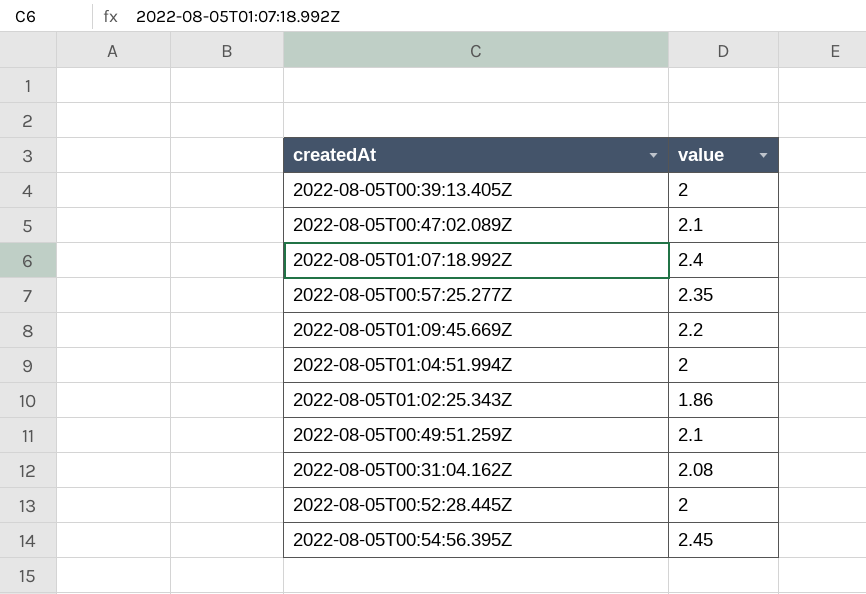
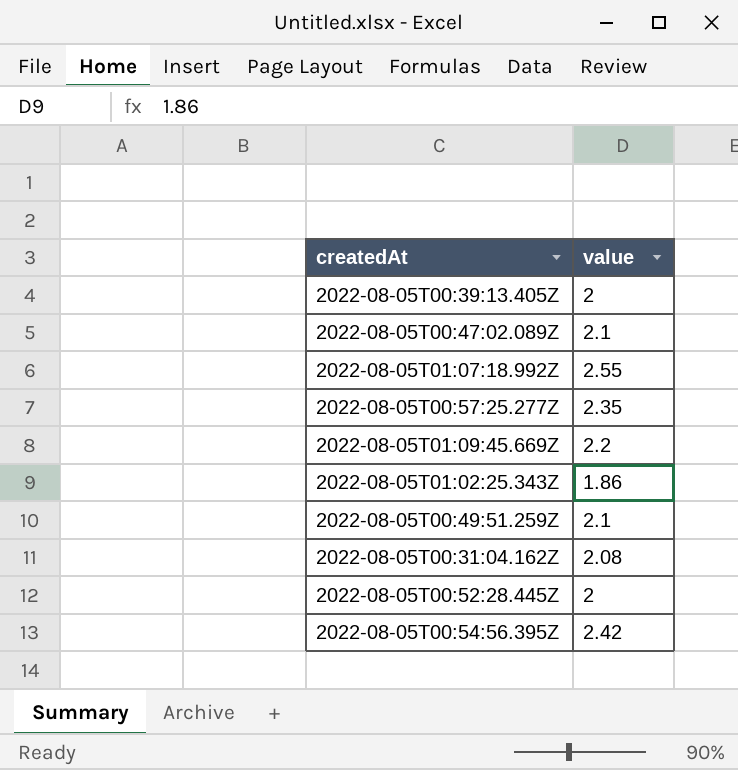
row 2022-08-05T01:04:51.994Z: 2 -> none
2022-08-05T01:07:18.992Z | value: 2.4 -> 2.55
2022-08-05T00:54:56.395Z | value: 2.45 -> 2.42

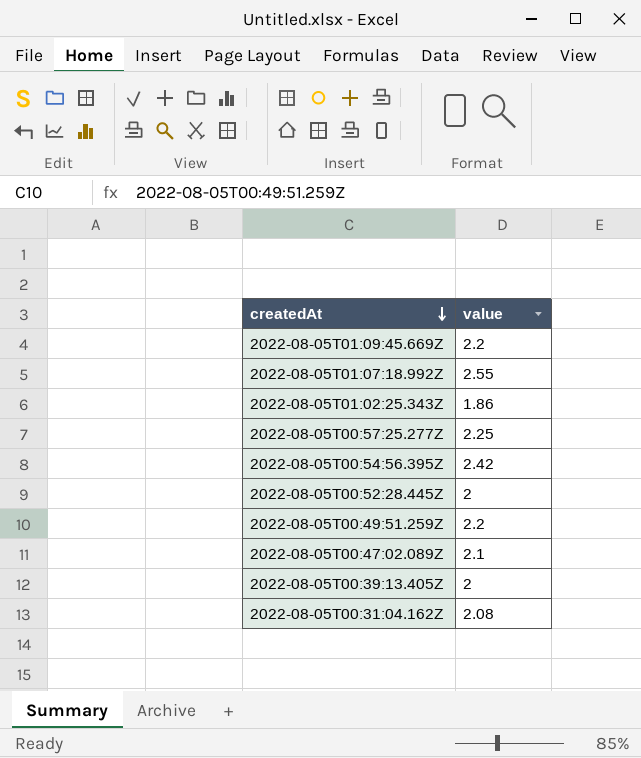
row order: none -> createdAt descending
2022-08-05T00:57:25.277Z | value: 2.35 -> 2.25
2022-08-05T00:49:51.259Z | value: 2.1 -> 2.2

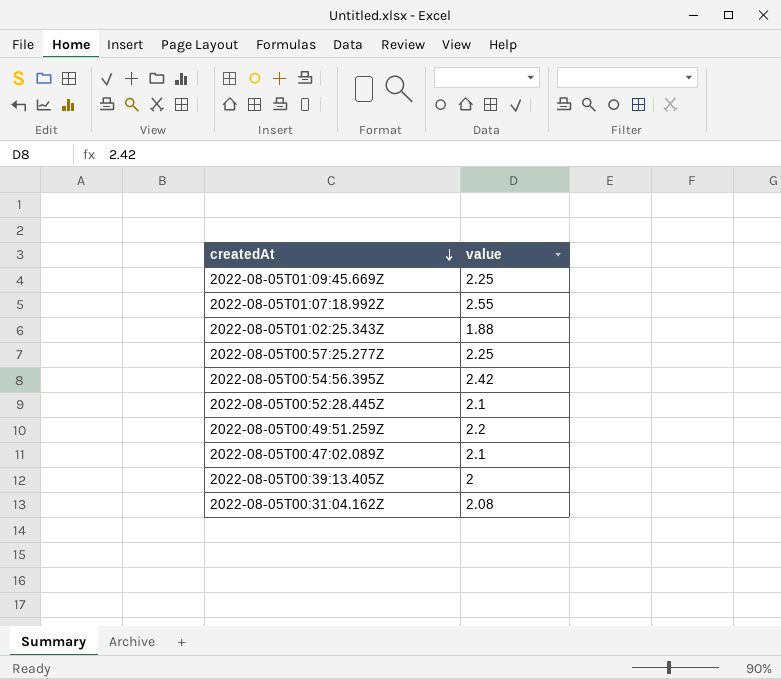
2022-08-05T01:09:45.669Z | value: 2.2 -> 2.25
2022-08-05T01:02:25.343Z | value: 1.86 -> 1.88
2022-08-05T00:52:28.445Z | value: 2 -> 2.1

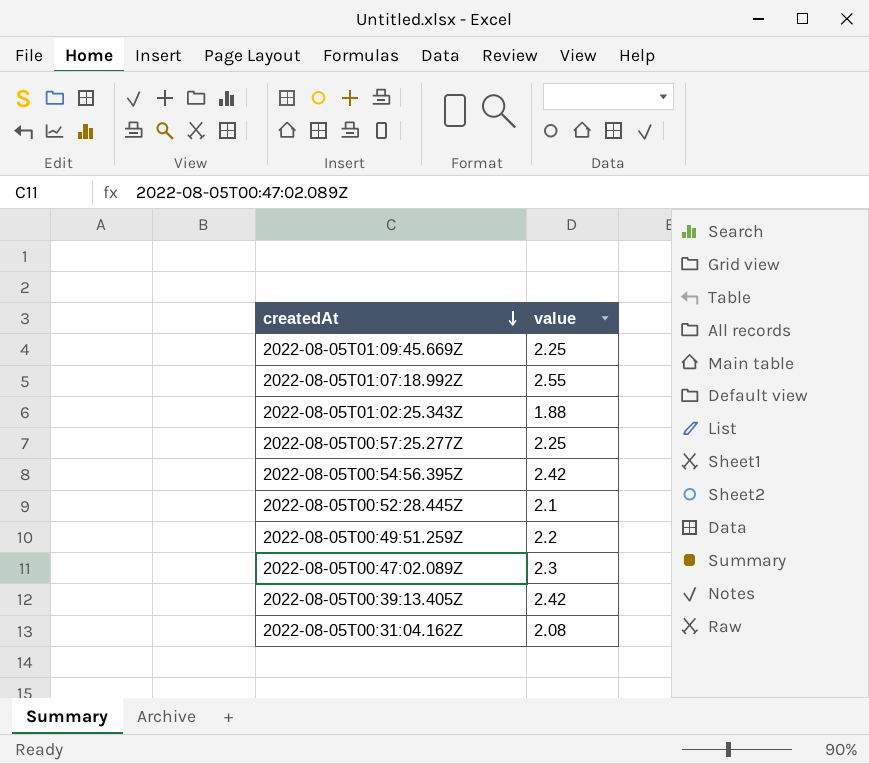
2022-08-05T00:47:02.089Z | value: 2.1 -> 2.3
2022-08-05T00:39:13.405Z | value: 2 -> 2.42

